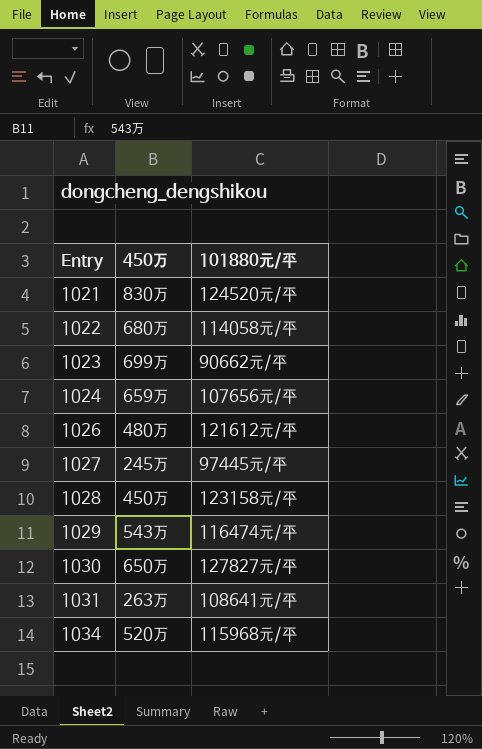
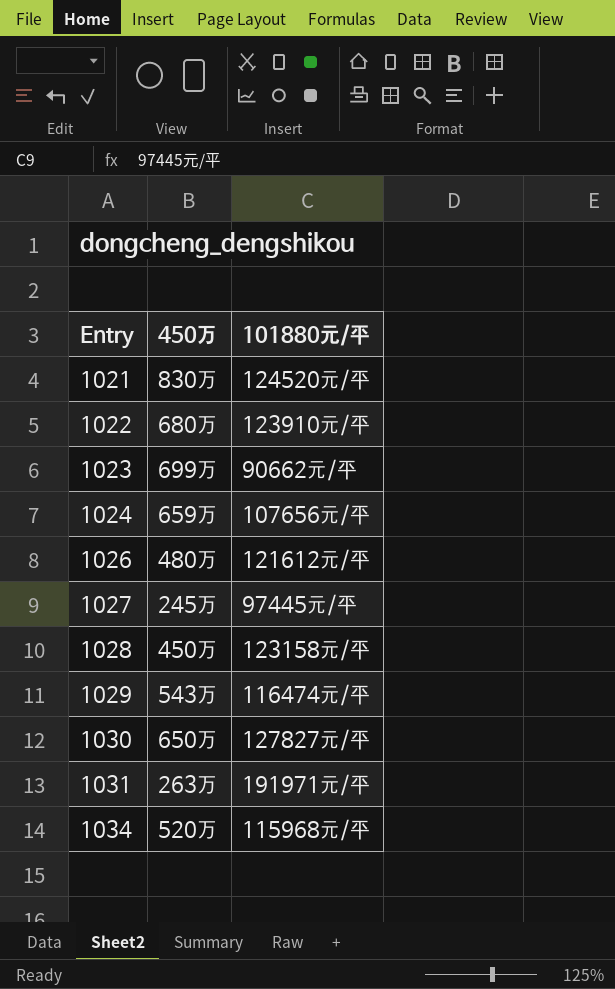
1022 | 101880元/平: 114058元/平 -> 123910元/平
1031 | 101880元/平: 108641元/平 -> 191971元/平

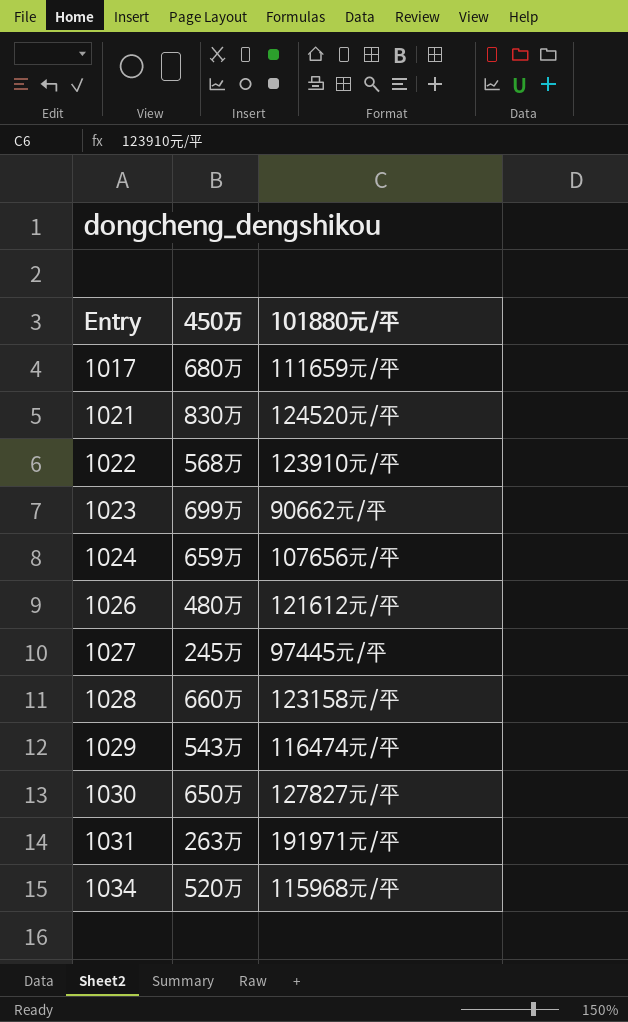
row 1017: none -> 680万 | 111659元/平
1022 | 450万: 680万 -> 568万
1028 | 450万: 450万 -> 660万

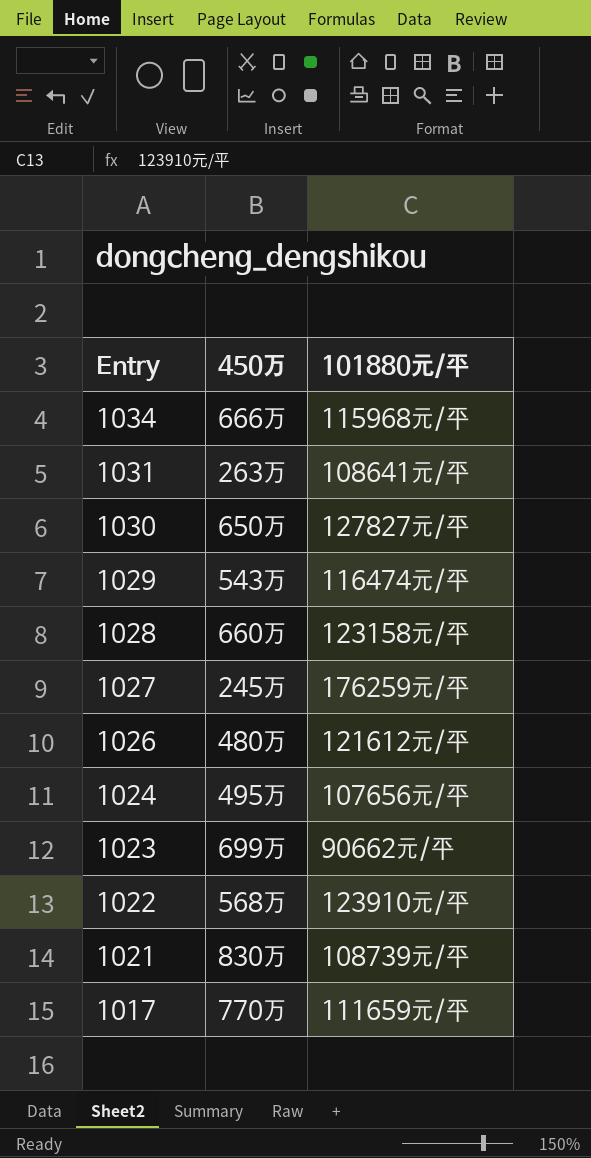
row order: Entry ascending -> Entry descending
1034 | 450万: 520万 -> 666万
1031 | 101880元/平: 191971元/平 -> 108641元/平
1027 | 101880元/平: 97445元/平 -> 176259元/平
1024 | 450万: 659万 -> 495万
1021 | 101880元/平: 124520元/平 -> 108739元/平
1017 | 450万: 680万 -> 770万

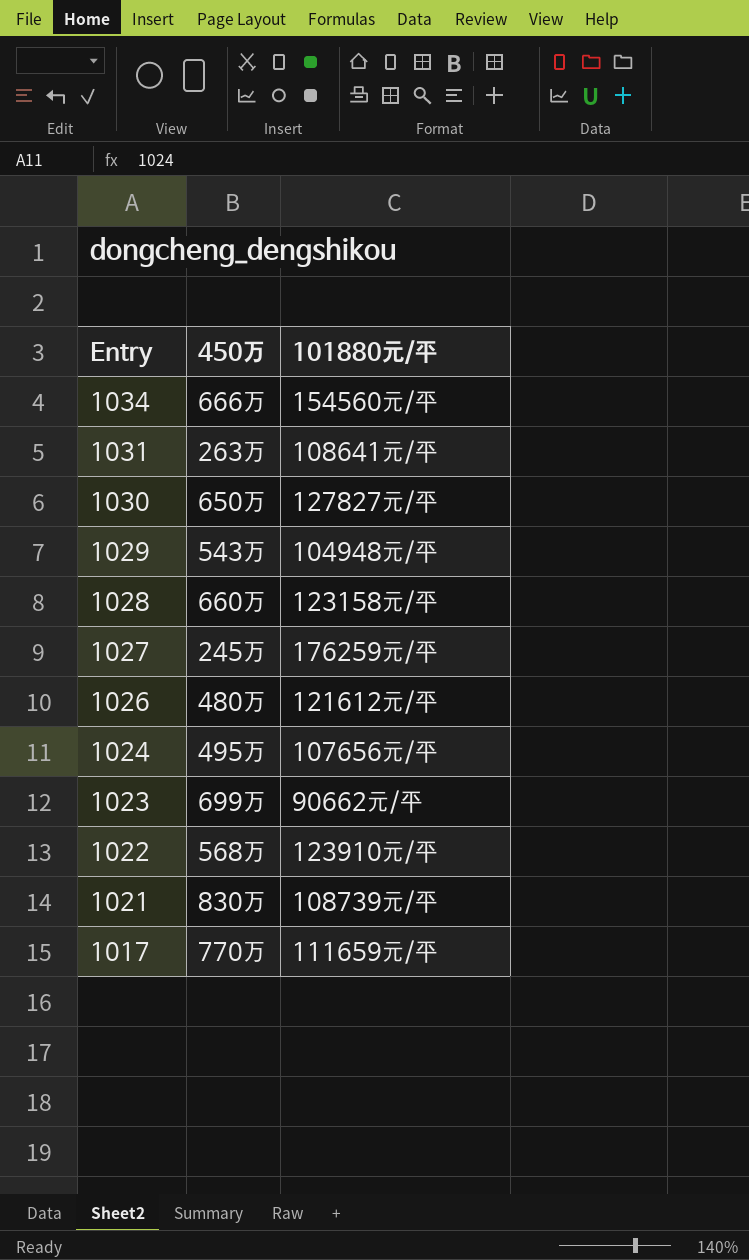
1034 | 101880元/平: 115968元/平 -> 154560元/平
1029 | 101880元/平: 116474元/平 -> 104948元/平

